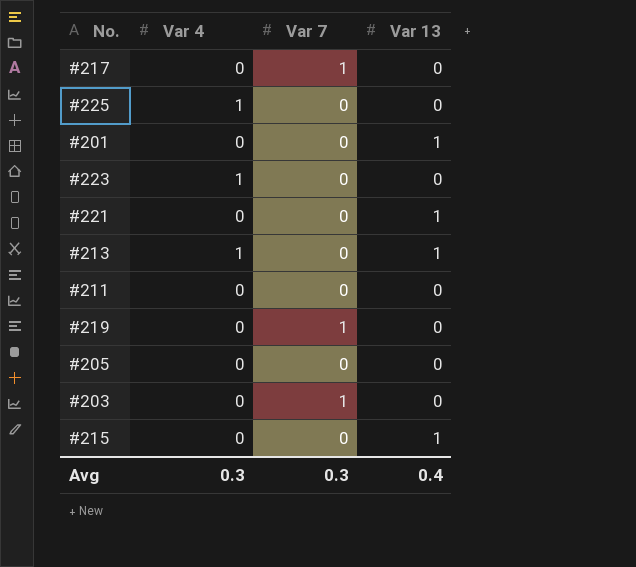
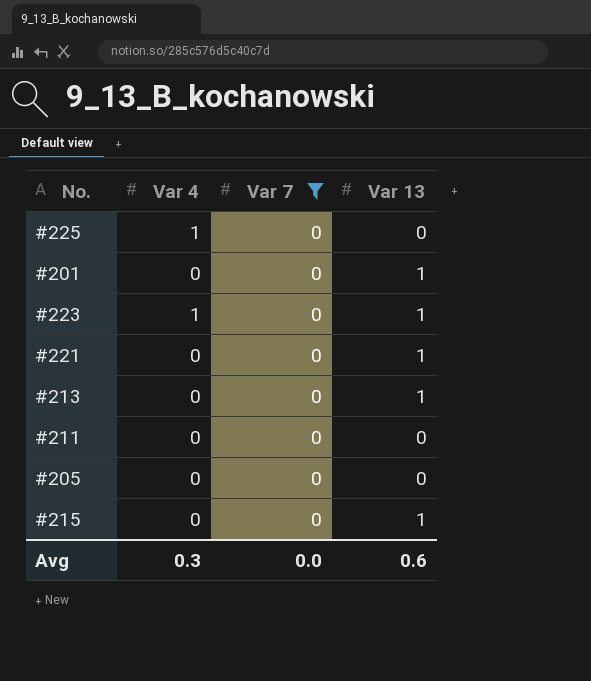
filter: none -> Var 7 = 0
#223 | Var 13: 0 -> 1
#213 | Var 4: 1 -> 0
Avg | Var 7: 0.3 -> 0.0
Avg | Var 13: 0.4 -> 0.6

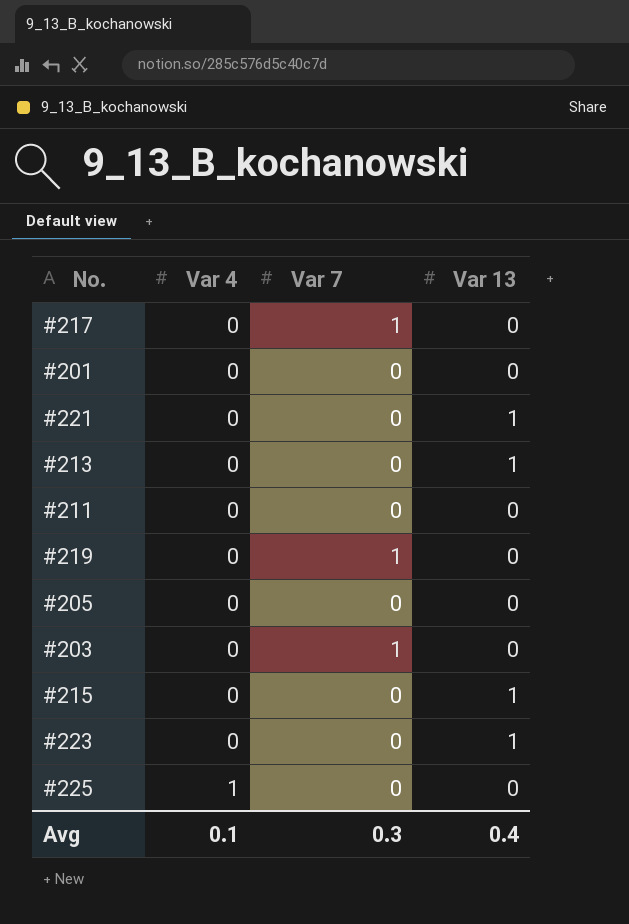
filter: Var 7 = 0 -> none
row order: none -> Var 4 ascending
#201 | Var 13: 1 -> 0
#223 | Var 4: 1 -> 0
Avg | Var 4: 0.3 -> 0.1
Avg | Var 7: 0.0 -> 0.3
Avg | Var 13: 0.6 -> 0.4

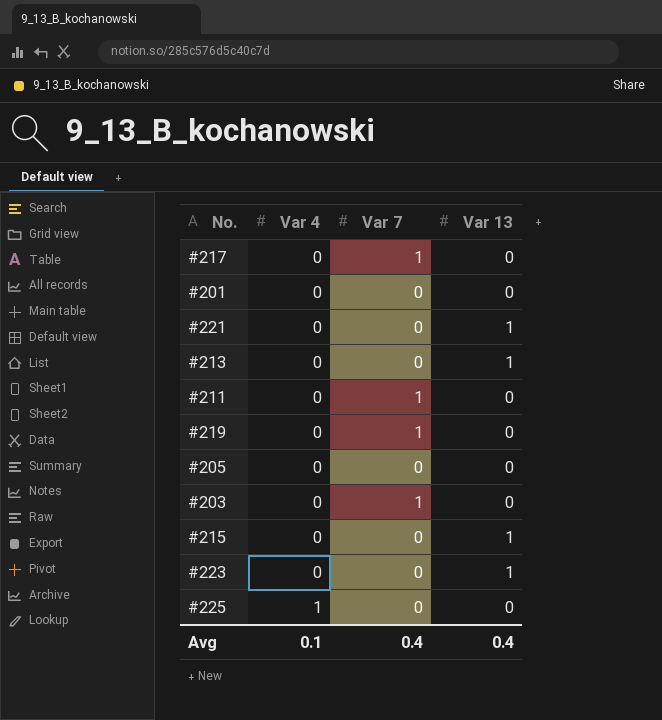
#211 | Var 7: 0 -> 1
Avg | Var 7: 0.3 -> 0.4

